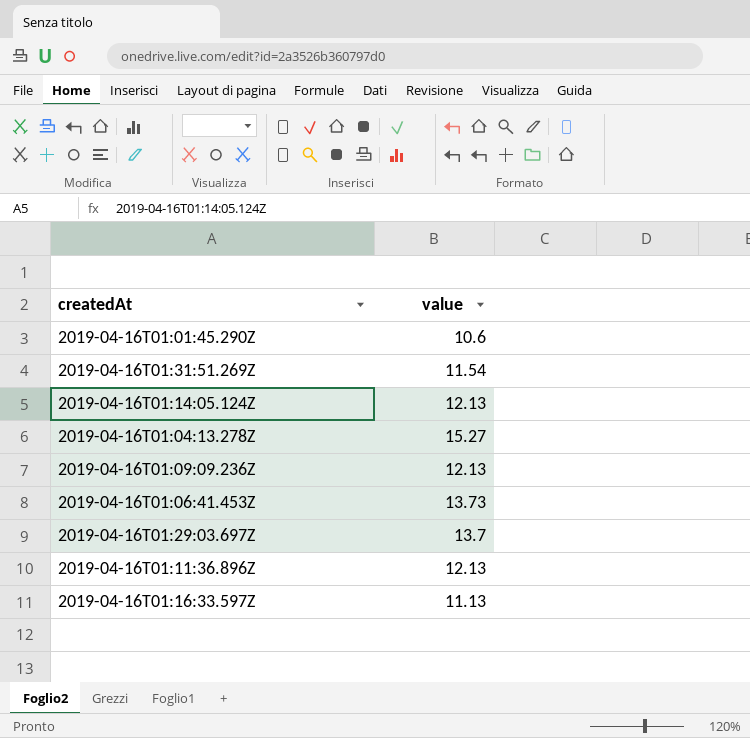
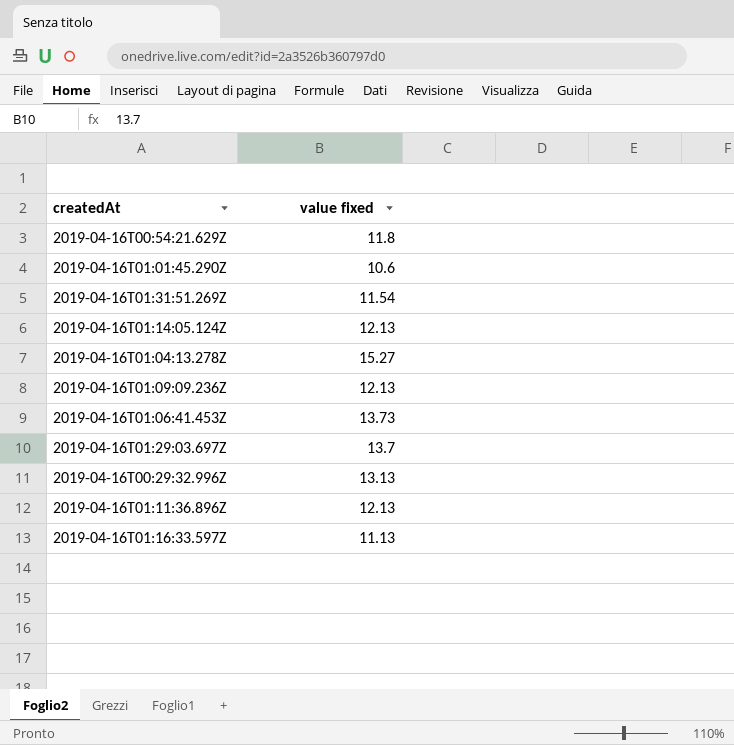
column name: value -> value fixed
row 2019-04-16T00:54:21.629Z: none -> 11.8
row 2019-04-16T00:29:32.996Z: none -> 13.13

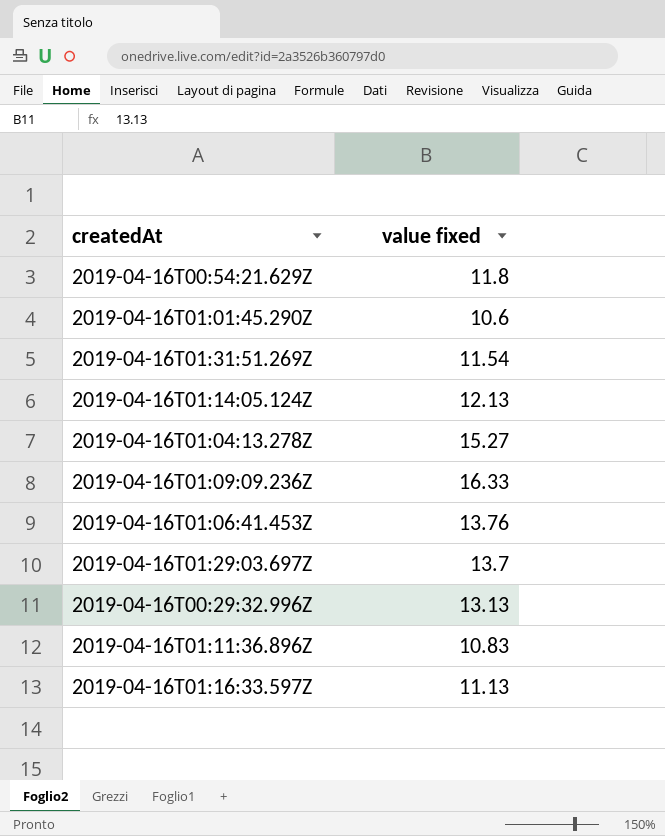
2019-04-16T01:09:09.236Z | value fixed: 12.13 -> 16.33
2019-04-16T01:06:41.453Z | value fixed: 13.73 -> 13.76
2019-04-16T01:11:36.896Z | value fixed: 12.13 -> 10.83

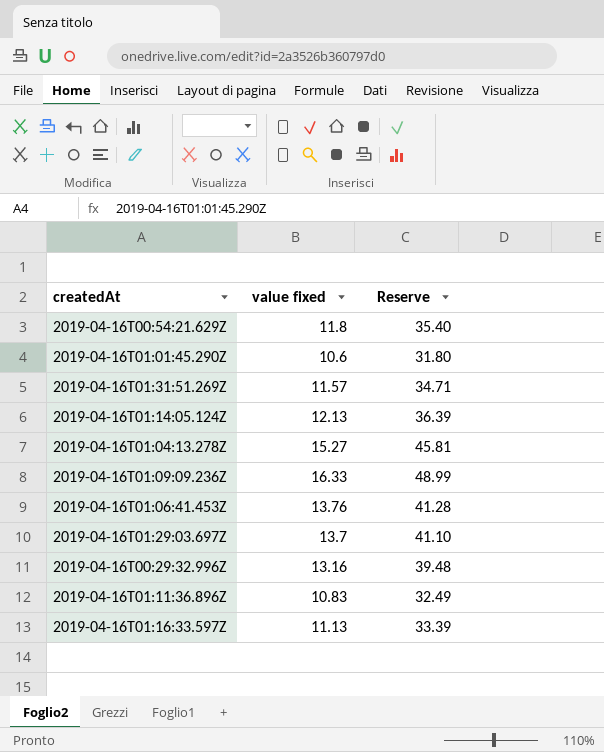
column Reserve | formula: none -> [value fixed] * 3
2019-04-16T01:31:51.269Z | value fixed: 11.54 -> 11.57
2019-04-16T00:29:32.996Z | value fixed: 13.13 -> 13.16

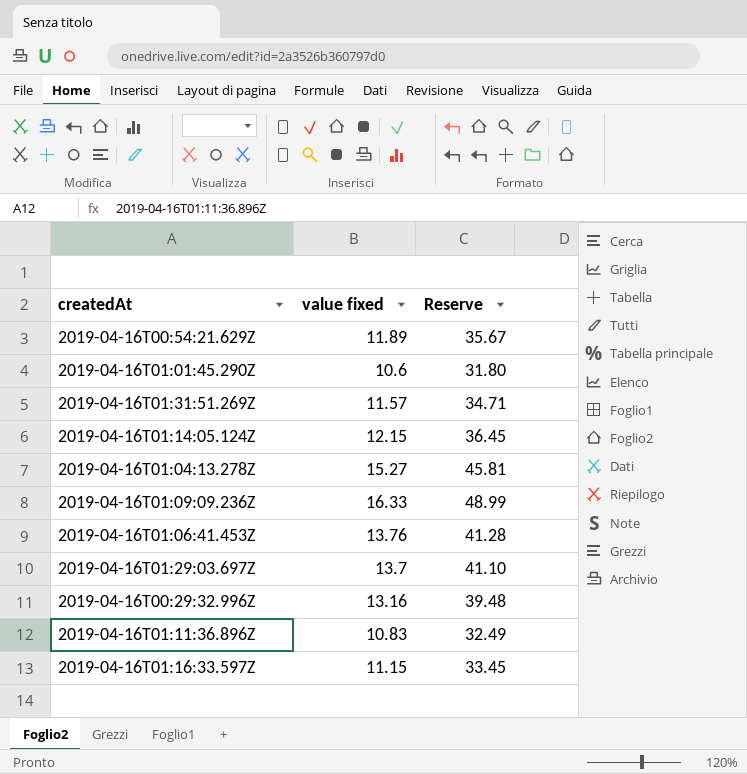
2019-04-16T00:54:21.629Z | value fixed: 11.8 -> 11.89
2019-04-16T00:54:21.629Z | Reserve: 35.40 -> 35.67
2019-04-16T01:14:05.124Z | value fixed: 12.13 -> 12.15
2019-04-16T01:14:05.124Z | Reserve: 36.39 -> 36.45
2019-04-16T01:16:33.597Z | value fixed: 11.13 -> 11.15
2019-04-16T01:16:33.597Z | Reserve: 33.39 -> 33.45

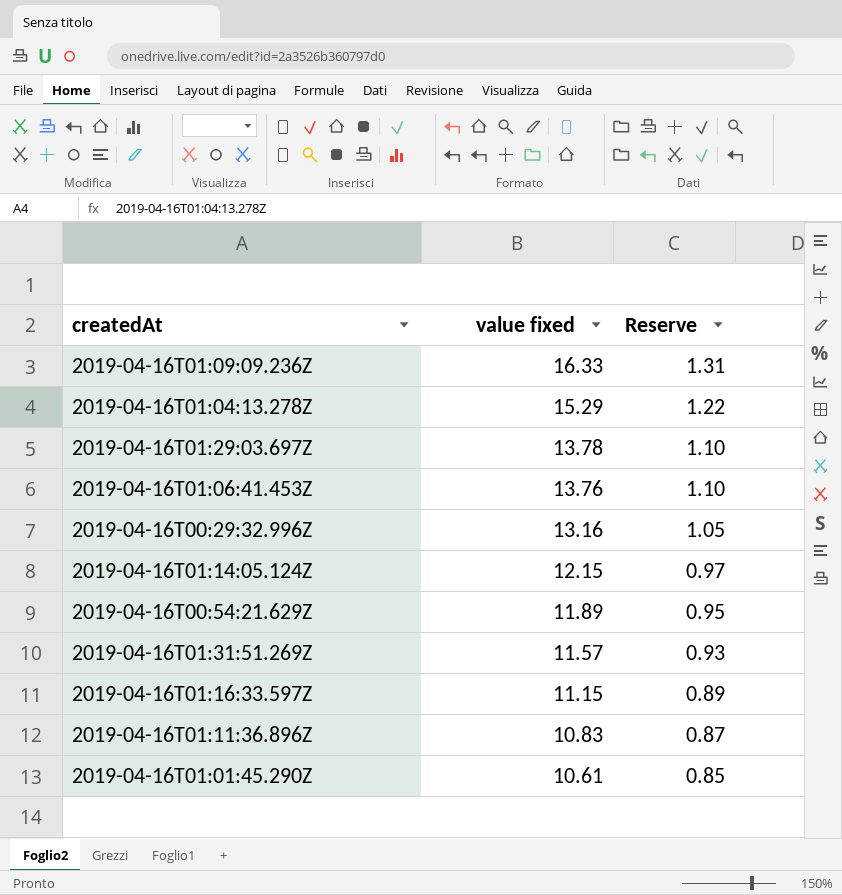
row order: none -> value fixed descending
column Reserve | formula: [value fixed] * 3 -> [value fixed] * 0.08
2019-04-16T01:04:13.278Z | value fixed: 15.27 -> 15.29
2019-04-16T01:29:03.697Z | value fixed: 13.7 -> 13.78
2019-04-16T01:01:45.290Z | value fixed: 10.6 -> 10.61

